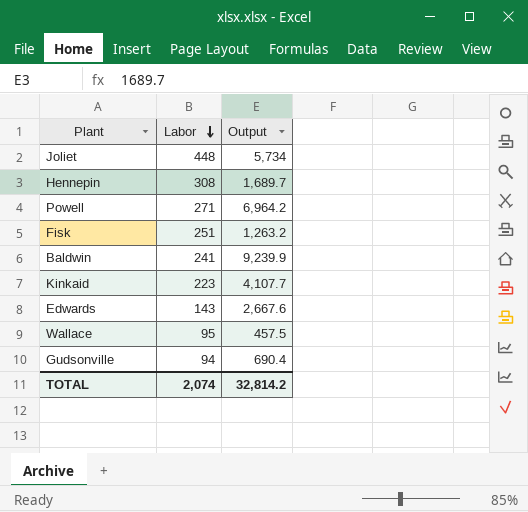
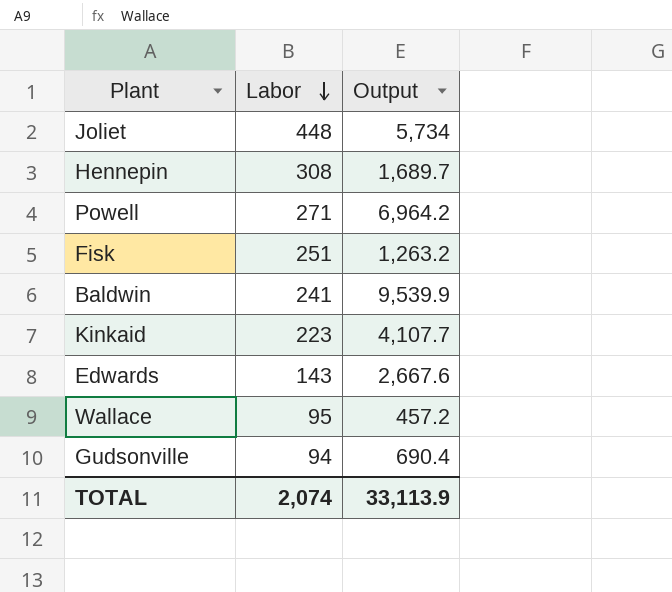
Baldwin | Output: 9,239.9 -> 9,539.9
Wallace | Output: 457.5 -> 457.2
TOTAL | Output: 32,814.2 -> 33,113.9

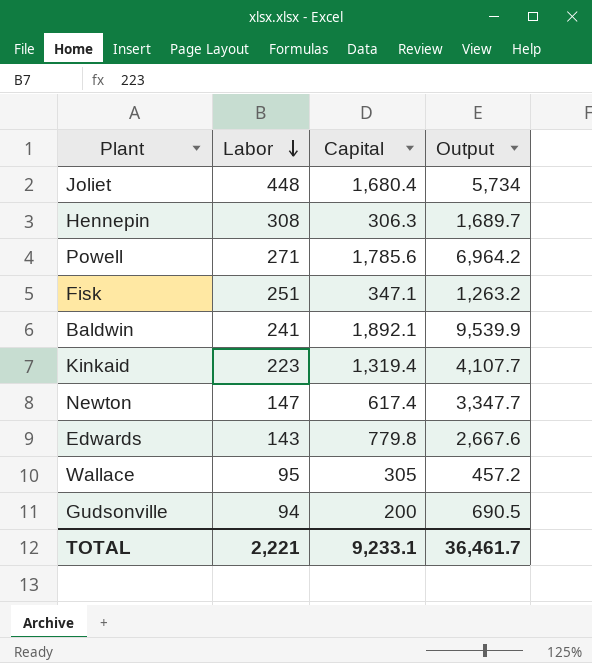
column Capital | position: none -> 3
row Newton: none -> 147 | 617.4 | 3,347.7
Gudsonville | Output: 690.4 -> 690.5
TOTAL | Labor: 2,074 -> 2,221
TOTAL | Output: 33,113.9 -> 36,461.7

